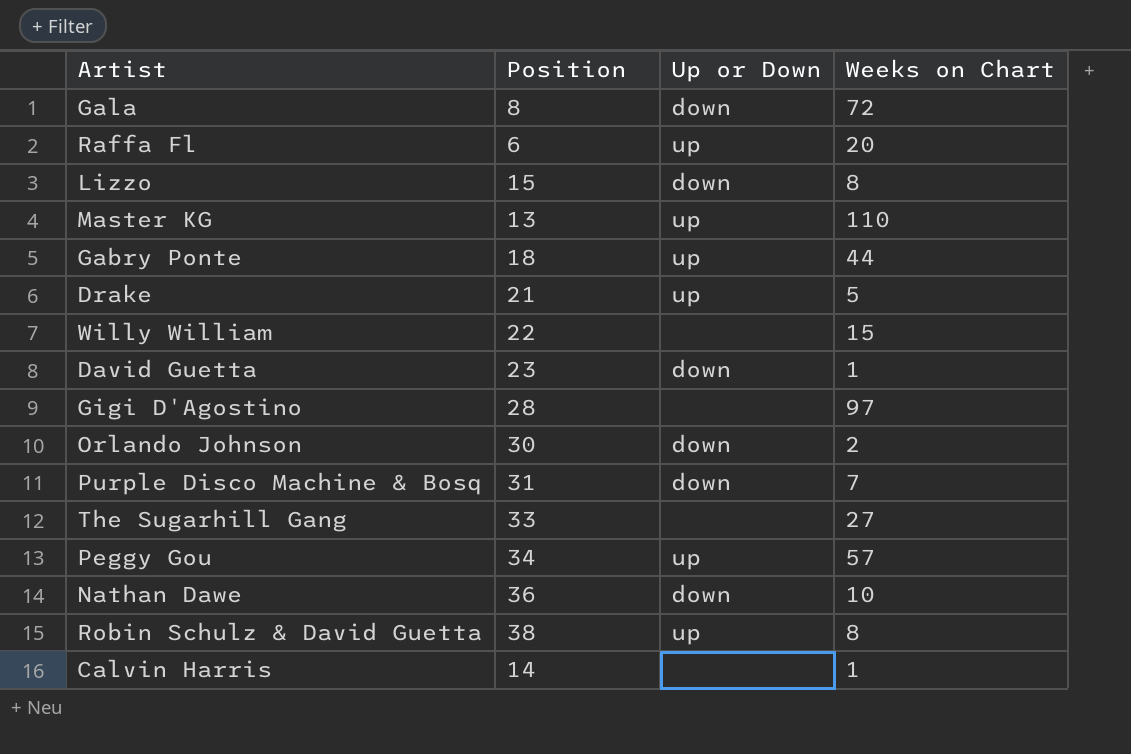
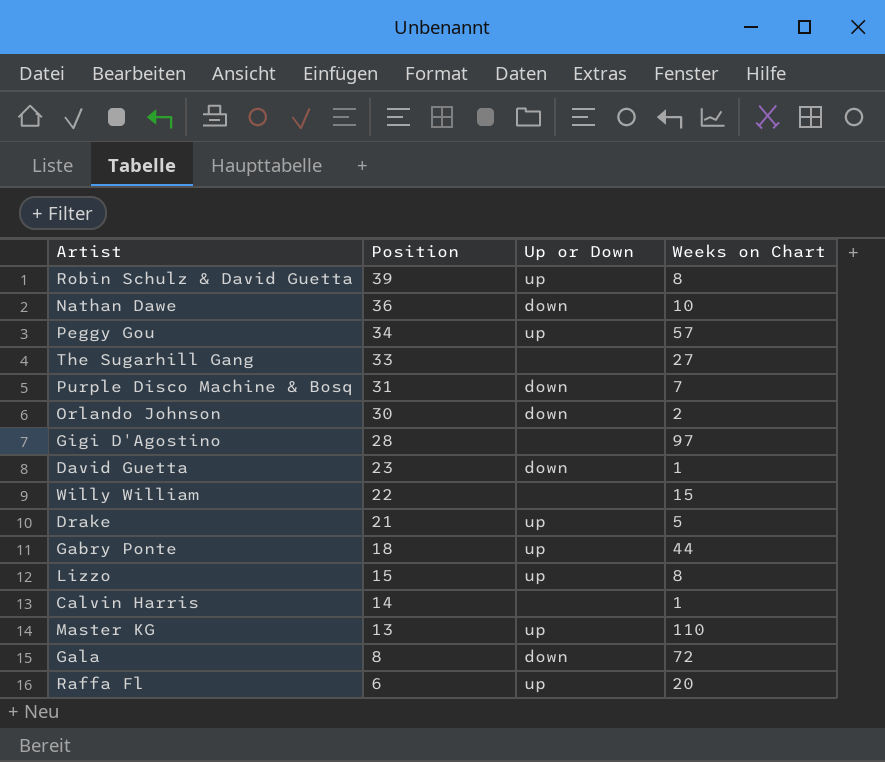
row order: none -> Position descending
Robin Schulz & David Guetta | Position: 38 -> 39
Lizzo | Up or Down: down -> up

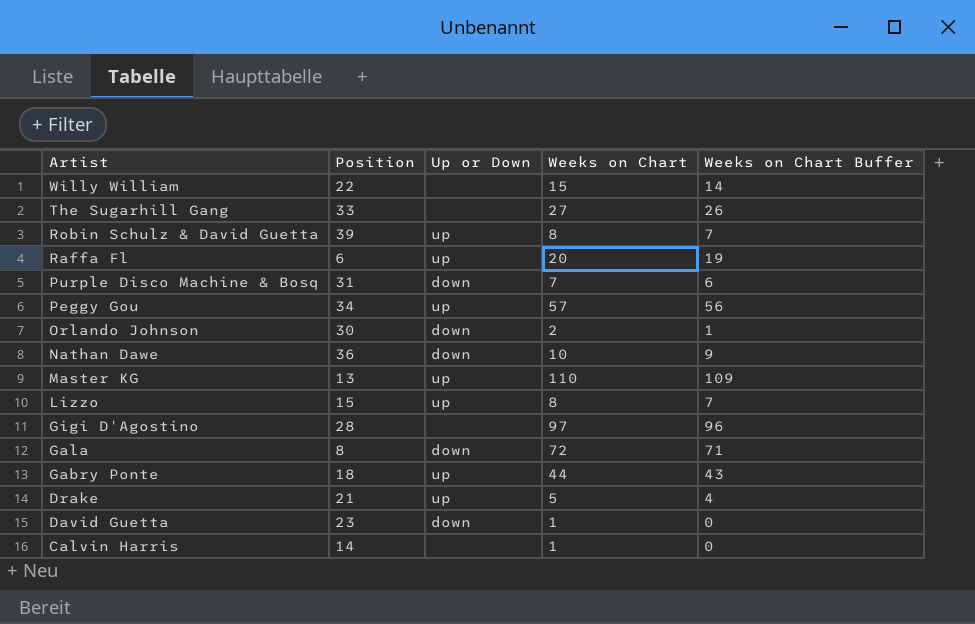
row order: Position descending -> Artist descending
column Weeks on Chart Buffer | formula: none -> [Weeks on Chart] - 1

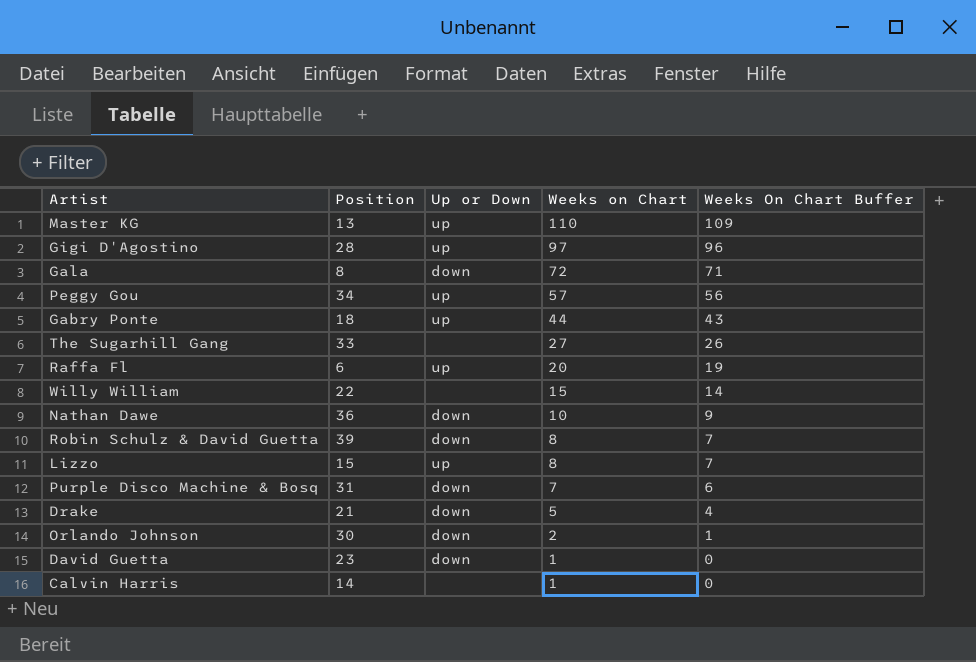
row order: Artist descending -> Weeks on Chart descending
column name: Weeks on Chart Buffer -> Weeks On Chart Buffer
Gigi D'Agostino | Up or Down: none -> up
Robin Schulz & David Guetta | Up or Down: up -> down
Drake | Up or Down: up -> down

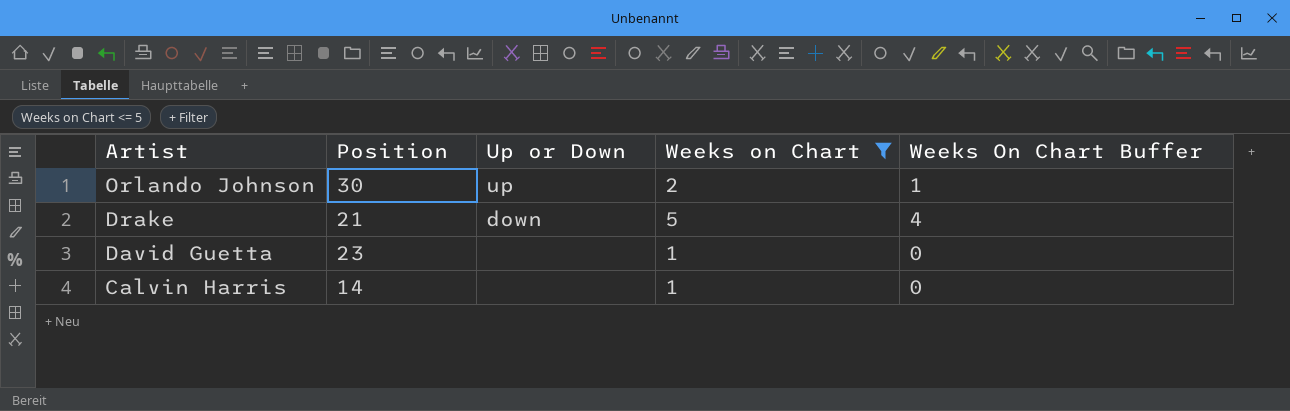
filter: none -> Weeks on Chart <= 5
row order: Weeks on Chart descending -> Artist descending
Orlando Johnson | Up or Down: down -> up
David Guetta | Up or Down: down -> none

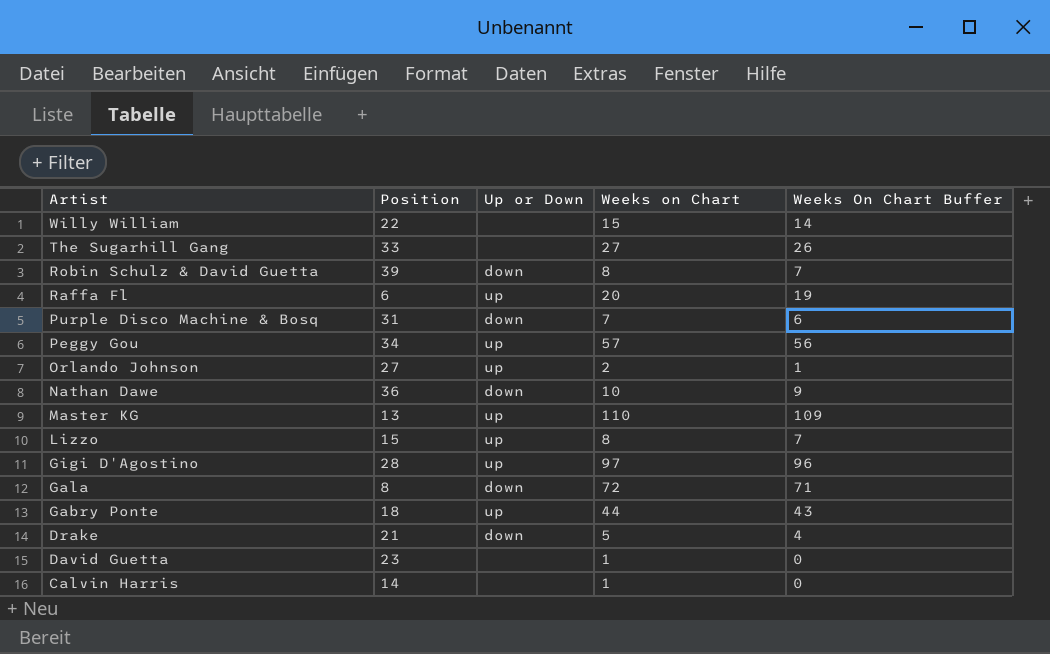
filter: Weeks on Chart <= 5 -> none
Orlando Johnson | Position: 30 -> 27

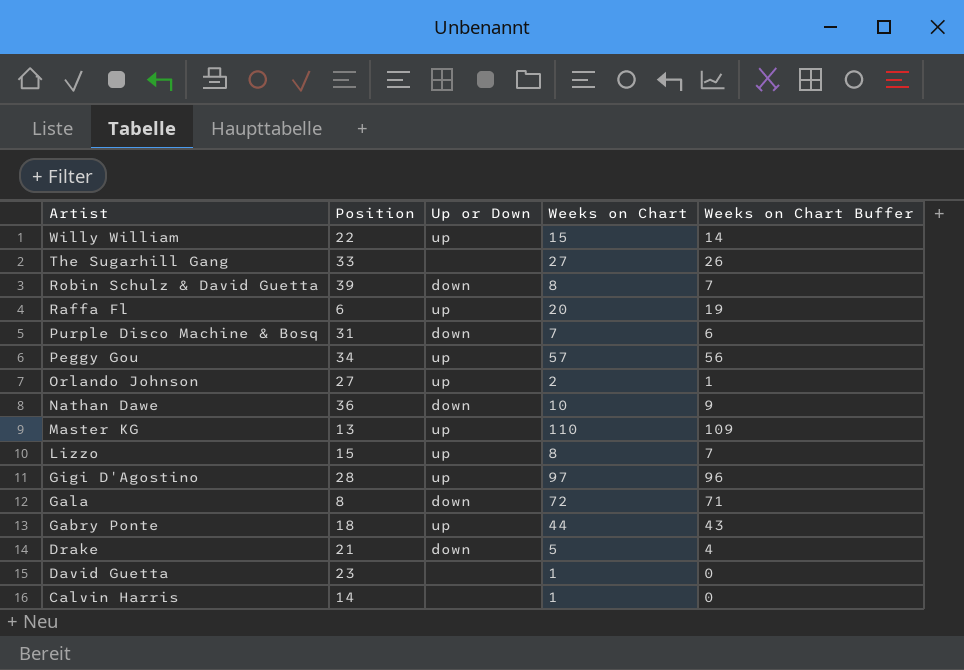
column name: Weeks On Chart Buffer -> Weeks on Chart Buffer
Willy William | Up or Down: none -> up

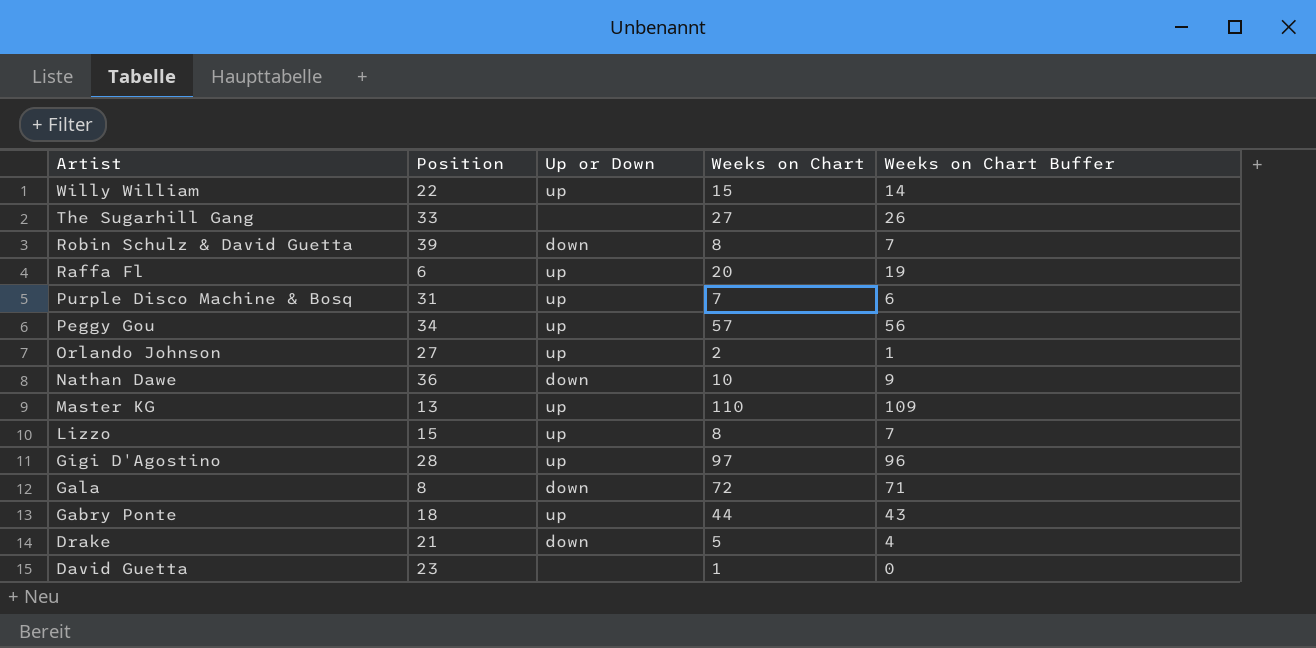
row Calvin Harris: 14 | none | 1 | 0 -> none
Purple Disco Machine & Bosq | Up or Down: down -> up

